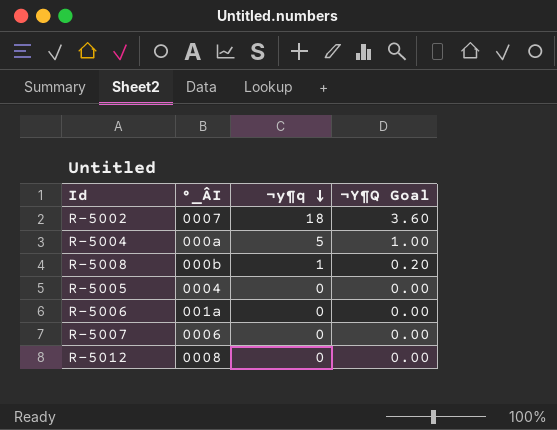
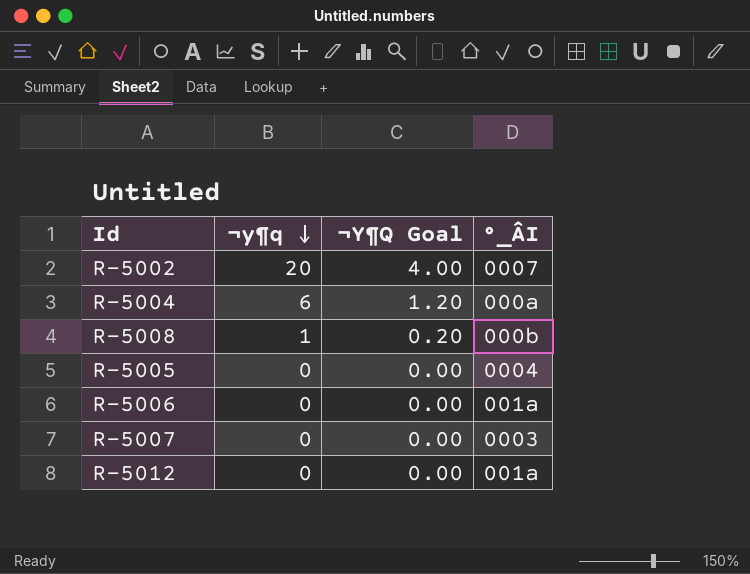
column °_ÂI | position: 2 -> 4
R-5002 | ¬y¶q: 18 -> 20
R-5002 | ¬Y¶Q Goal: 3.60 -> 4.00
R-5004 | ¬y¶q: 5 -> 6
R-5004 | ¬Y¶Q Goal: 1.00 -> 1.20
R-5007 | °_ÂI: 0006 -> 0003
R-5012 | °_ÂI: 0008 -> 001a

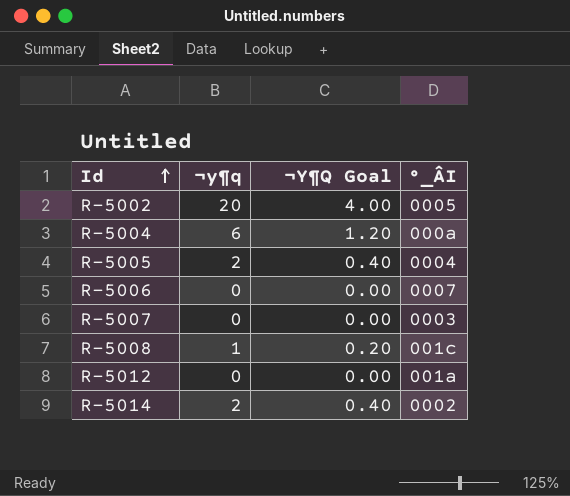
row order: ¬y¶q descending -> Id ascending
R-5002 | °_ÂI: 0007 -> 0005
R-5005 | ¬y¶q: 0 -> 2
R-5005 | ¬Y¶Q Goal: 0.00 -> 0.40
R-5006 | °_ÂI: 001a -> 0007
R-5008 | °_ÂI: 000b -> 001c
row R-5014: none -> 2 | 0.40 | 0002

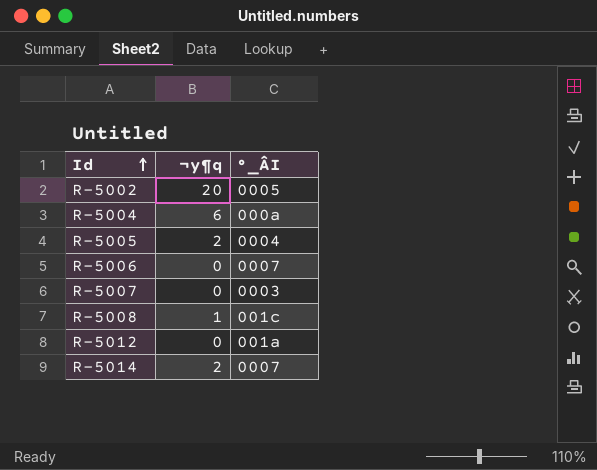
column ¬Y¶Q Goal | formula: [¬y¶q] * 0.2 -> none
R-5014 | °_ÂI: 0002 -> 0007

